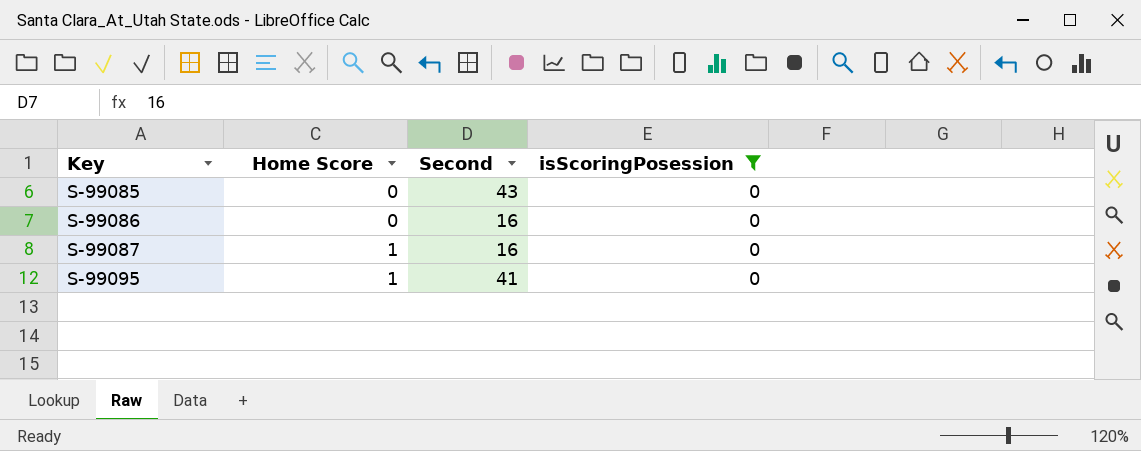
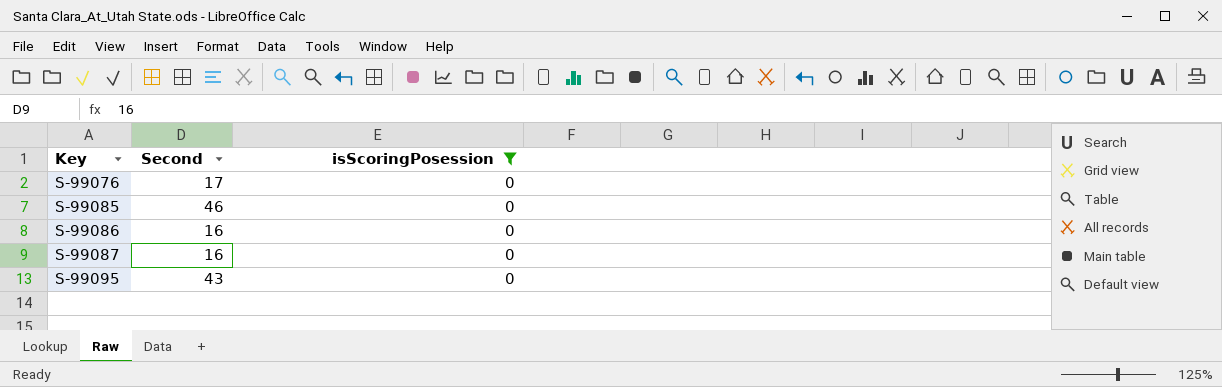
column Home Score | position: 2 -> none
row S-99076: none -> 17 | 0
S-99085 | Second: 43 -> 46
S-99095 | Second: 41 -> 43

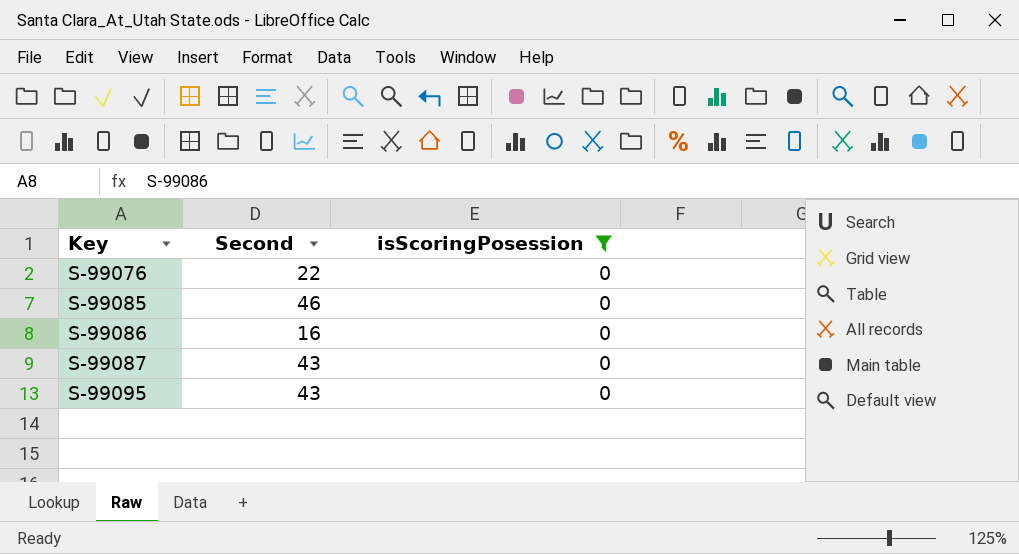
S-99076 | Second: 17 -> 22
S-99087 | Second: 16 -> 43

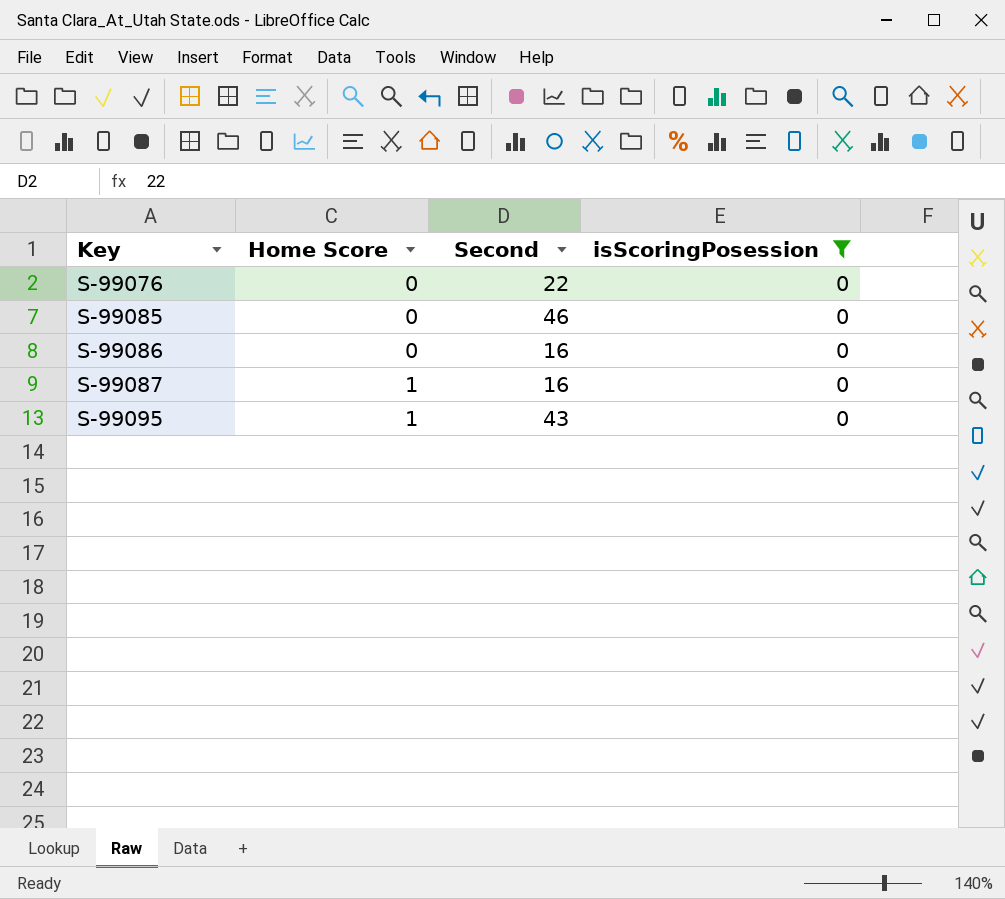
column Home Score | position: none -> 2
S-99087 | Second: 43 -> 16

